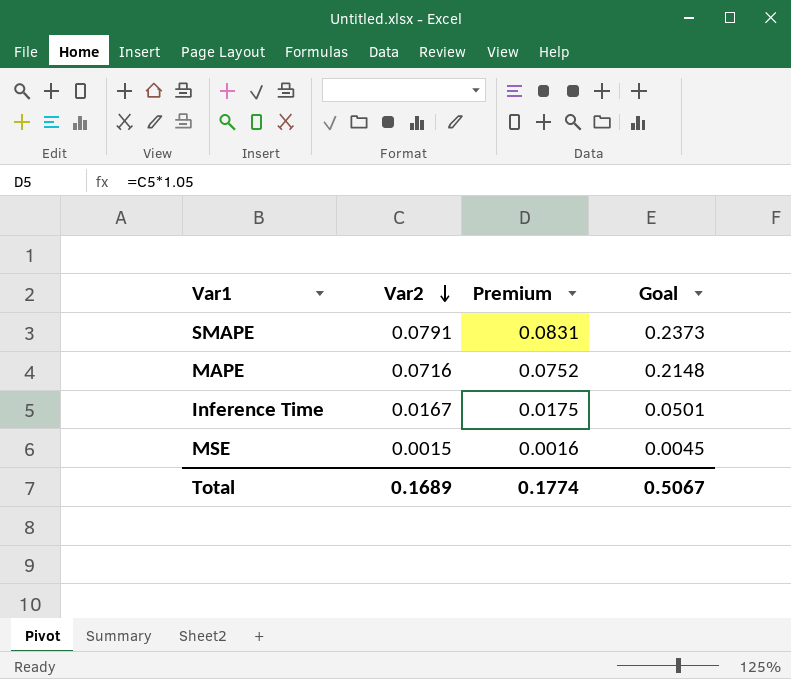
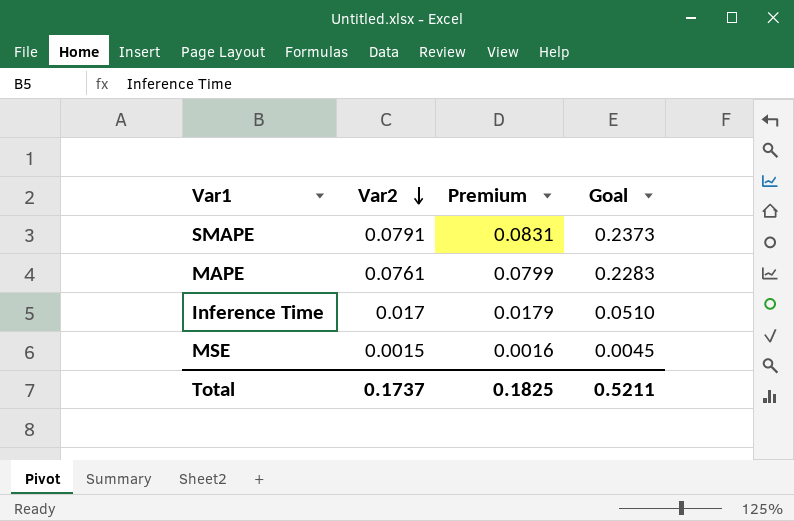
MAPE | Var2: 0.0716 -> 0.0761
MAPE | Premium: 0.0752 -> 0.0799
MAPE | Goal: 0.2148 -> 0.2283
Inference Time | Var2: 0.0167 -> 0.017
Inference Time | Premium: 0.0175 -> 0.0179
Inference Time | Goal: 0.0501 -> 0.0510
Total | Var2: 0.1689 -> 0.1737
Total | Premium: 0.1774 -> 0.1825
Total | Goal: 0.5067 -> 0.5211

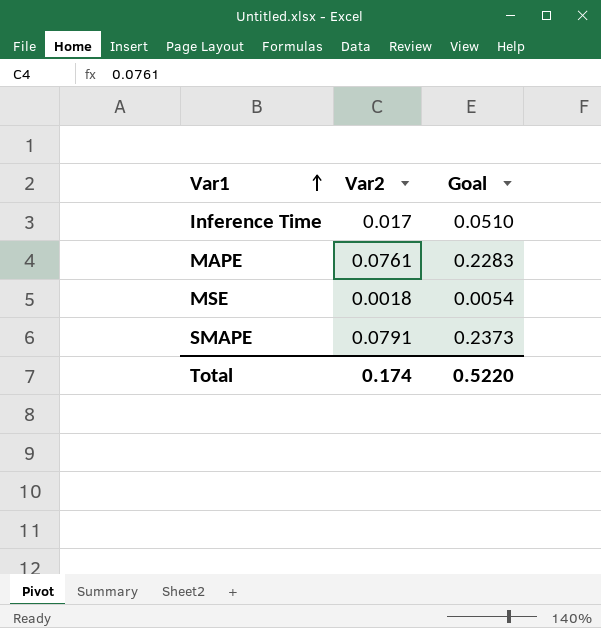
row order: Var2 descending -> Var1 ascending
column Premium | formula: [Var2] * 1.05 -> none
MSE | Var2: 0.0015 -> 0.0018
MSE | Goal: 0.0045 -> 0.0054
Total | Var2: 0.1737 -> 0.174
Total | Goal: 0.5211 -> 0.5220

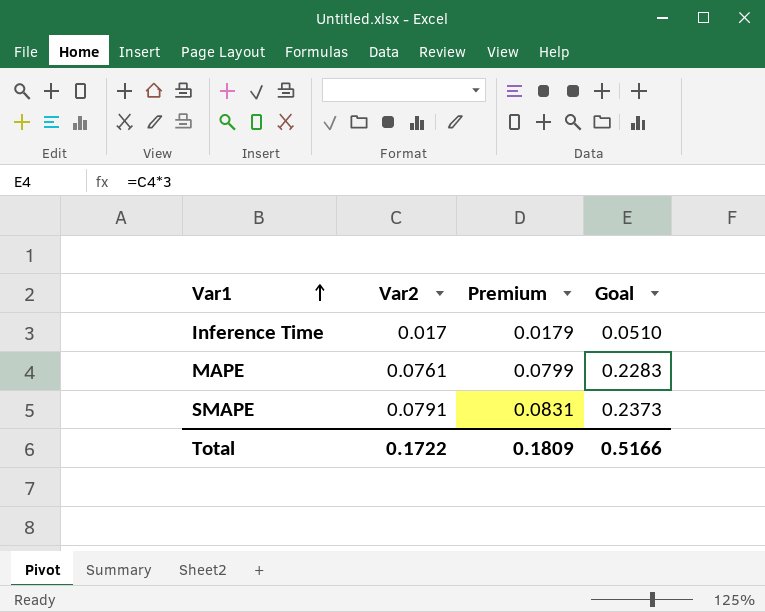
column Premium | formula: none -> [Var2] * 1.05
row MSE: 0.0018 | 0.0054 -> none
Total | Var2: 0.174 -> 0.1722
Total | Goal: 0.5220 -> 0.5166

